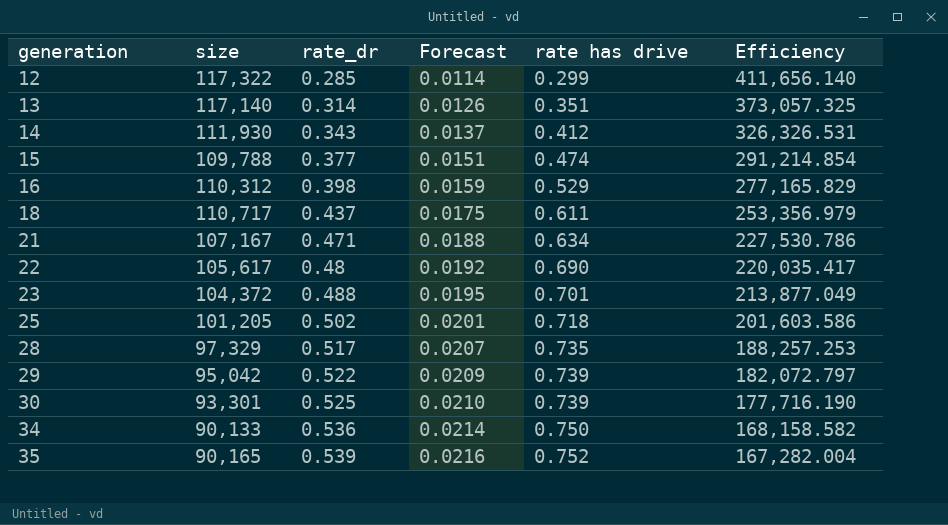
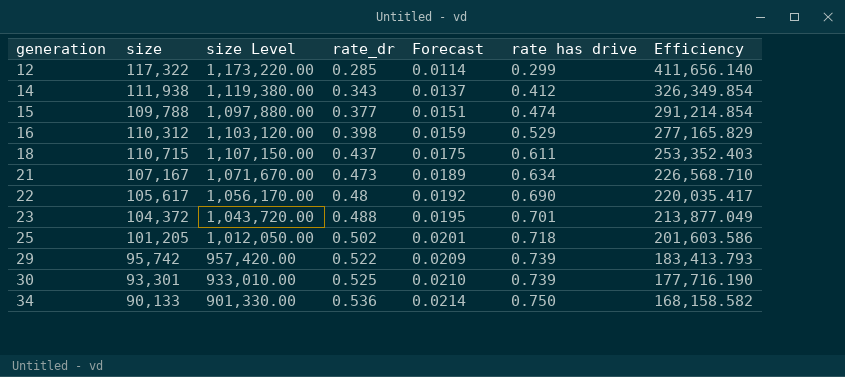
column size Level | formula: none -> [size] * 10
row 13: 117,140 | 0.314 | 0.0126 | 0.351 | 373,057.325 -> none
row 28: 97,329 | 0.517 | 0.0207 | 0.735 | 188,257.253 -> none
row 35: 90,165 | 0.539 | 0.0216 | 0.752 | 167,282.004 -> none
14 | size: 111,930 -> 111,938
14 | Efficiency: 326,326.531 -> 326,349.854
18 | size: 110,717 -> 110,715
18 | Efficiency: 253,356.979 -> 253,352.403
21 | rate_dr: 0.471 -> 0.473
21 | Forecast: 0.0188 -> 0.0189
21 | Efficiency: 227,530.786 -> 226,568.710
29 | size: 95,042 -> 95,742
29 | Efficiency: 182,072.797 -> 183,413.793

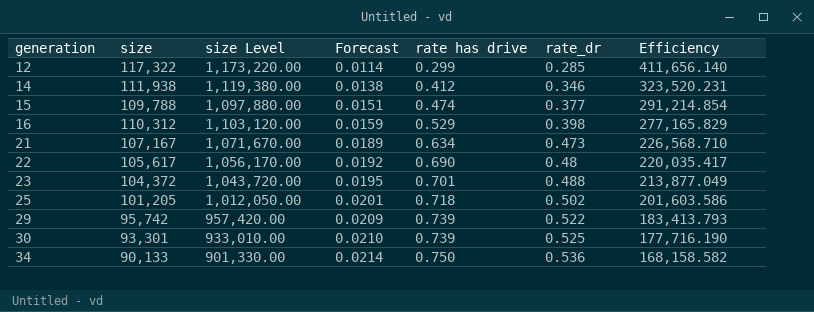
column rate_dr | position: 4 -> 6
row 18: 110,715 | 1,107,150.00 | 0.437 | 0.0175 | 0.611 | 253,352.403 -> none
14 | Forecast: 0.0137 -> 0.0138
14 | rate_dr: 0.343 -> 0.346
14 | Efficiency: 326,349.854 -> 323,520.231

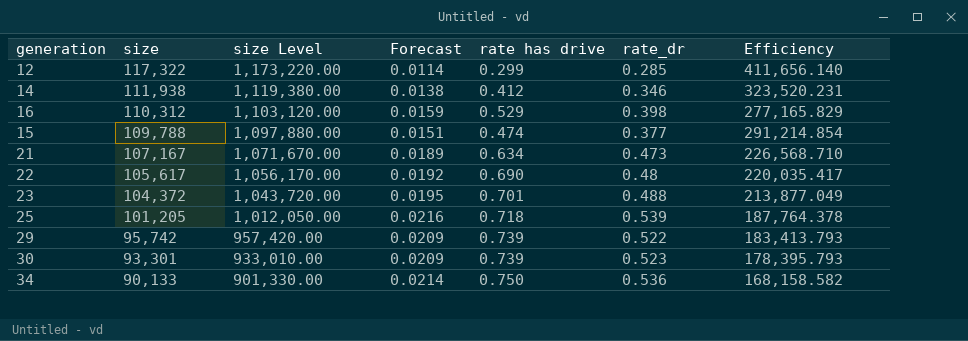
row order: generation ascending -> size descending
25 | Forecast: 0.0201 -> 0.0216
25 | rate_dr: 0.502 -> 0.539
25 | Efficiency: 201,603.586 -> 187,764.378
30 | Forecast: 0.0210 -> 0.0209
30 | rate_dr: 0.525 -> 0.523
30 | Efficiency: 177,716.190 -> 178,395.793

